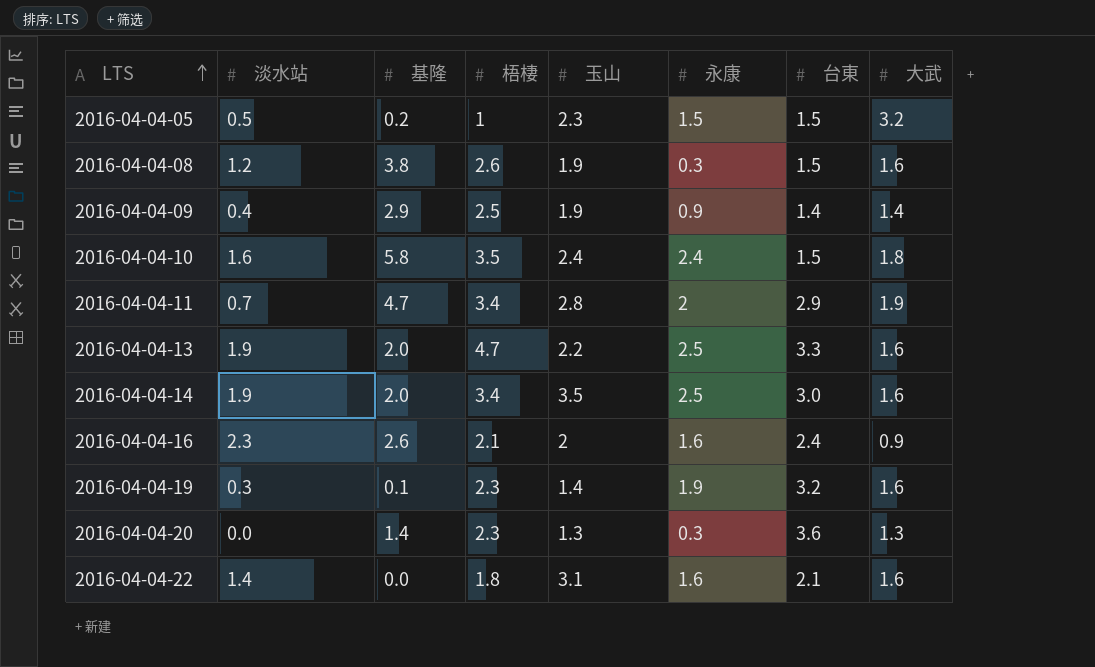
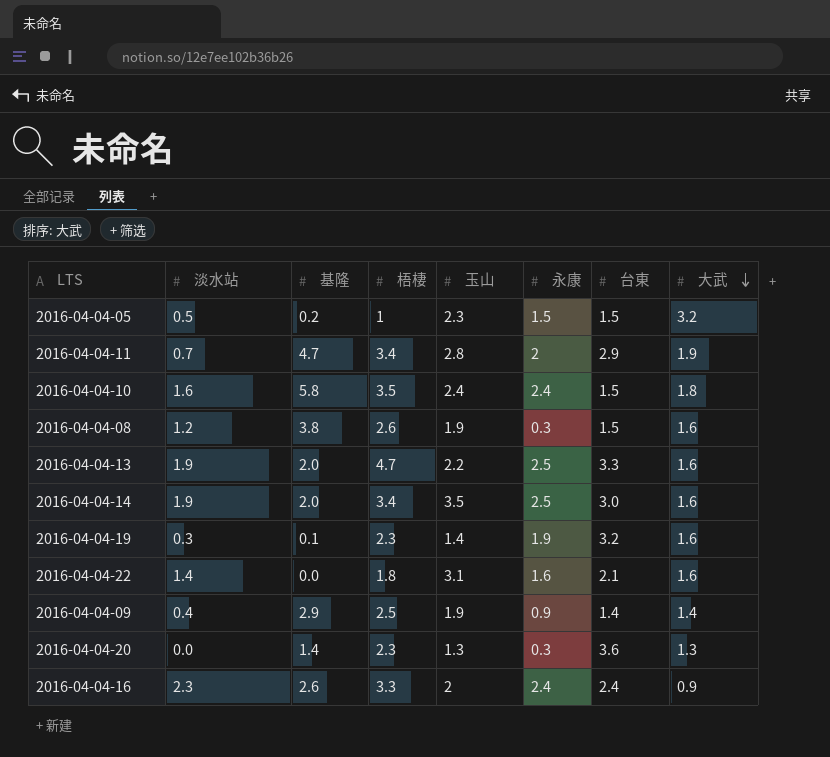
row order: LTS ascending -> 大武 descending
2016-04-04-16 | 梧棲: 2.1 -> 3.3
2016-04-04-16 | 永康: 1.6 -> 2.4

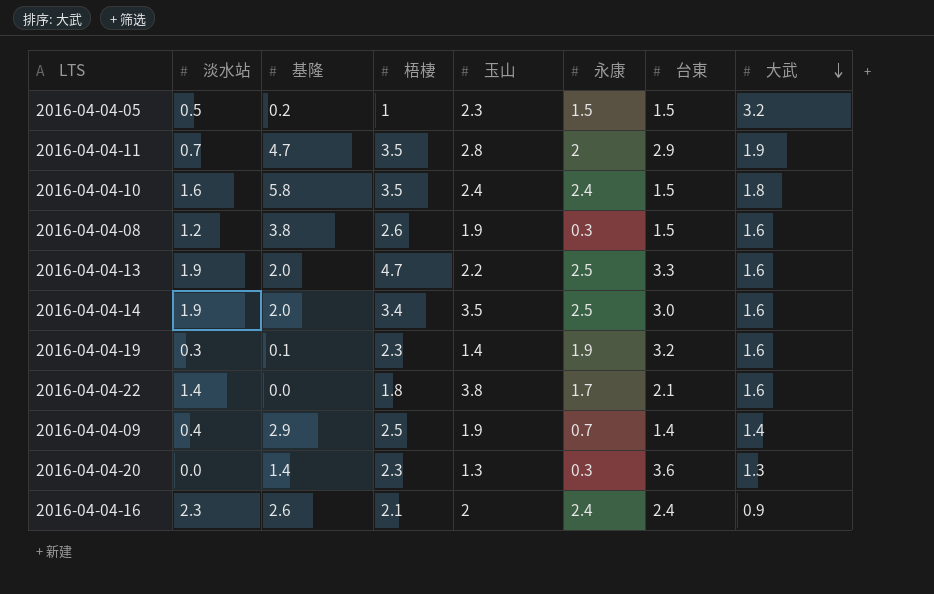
2016-04-04-11 | 梧棲: 3.4 -> 3.5
2016-04-04-22 | 玉山: 3.1 -> 3.8
2016-04-04-22 | 永康: 1.6 -> 1.7
2016-04-04-09 | 永康: 0.9 -> 0.7
2016-04-04-16 | 梧棲: 3.3 -> 2.1

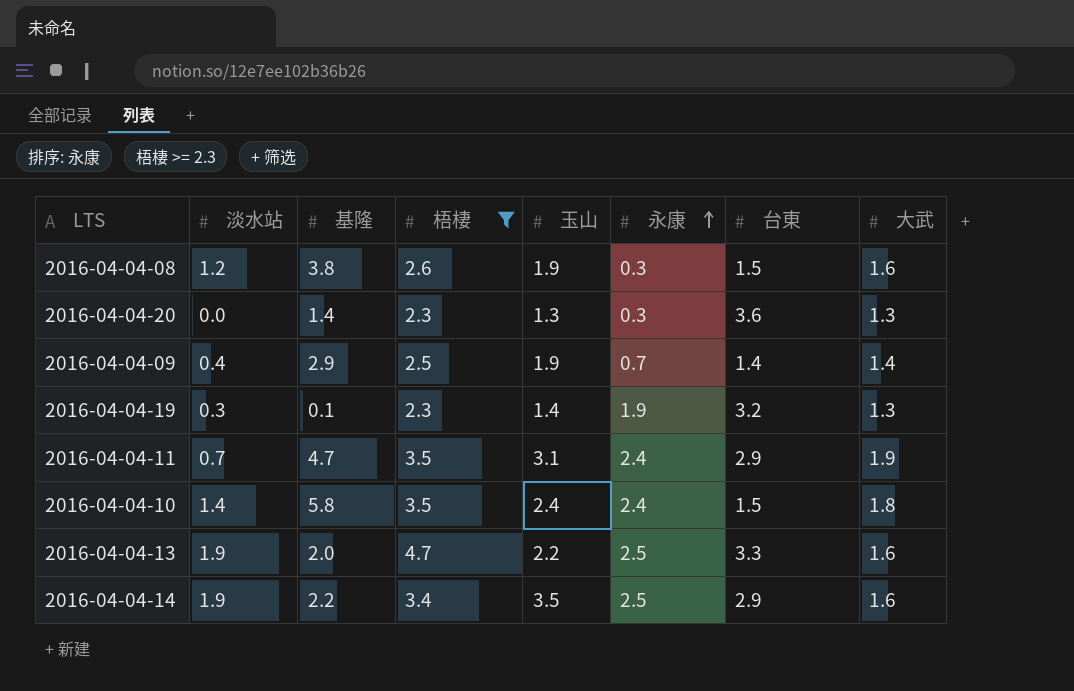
filter: none -> 梧棲 >= 2.3
row order: 大武 descending -> 永康 ascending
2016-04-04-19 | 大武: 1.6 -> 1.3
2016-04-04-11 | 玉山: 2.8 -> 3.1
2016-04-04-11 | 永康: 2 -> 2.4
2016-04-04-10 | 淡水站: 1.6 -> 1.4
2016-04-04-14 | 基隆: 2.0 -> 2.2
2016-04-04-14 | 台東: 3.0 -> 2.9

